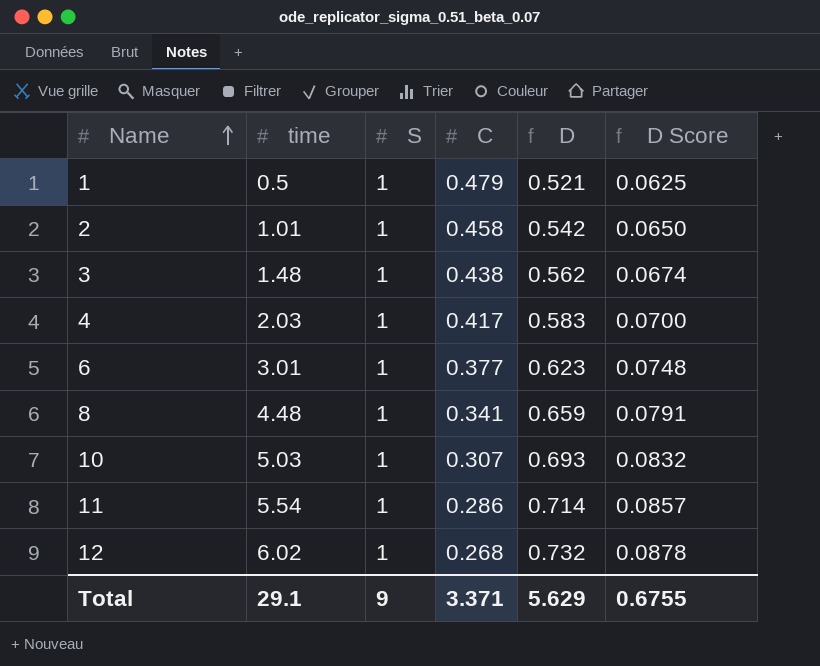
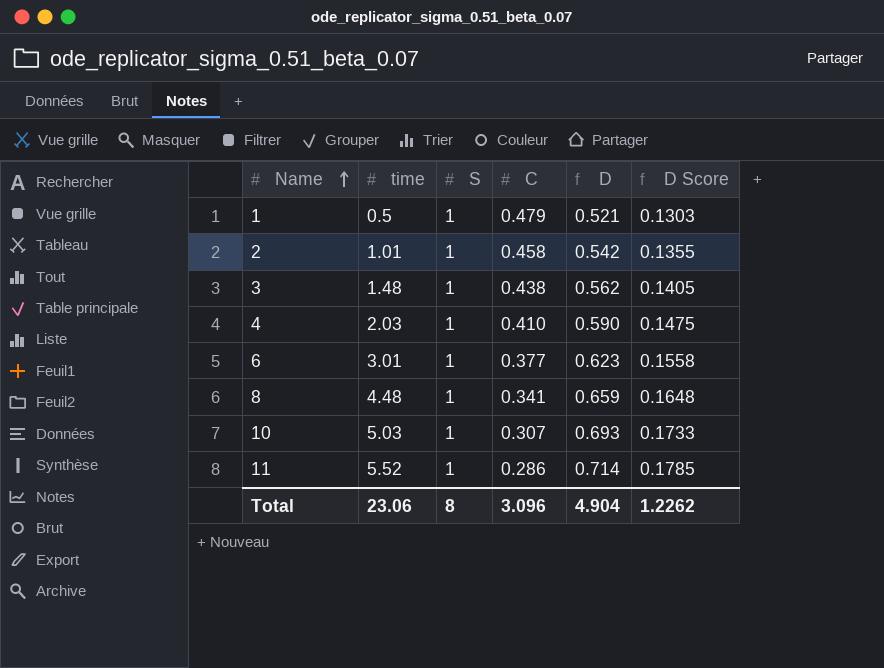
column D Score | formula: [D] * 0.12 -> [D] * 0.25
row 12: 6.02 | 1 | 0.268 | 0.732 | 0.0878 -> none
4 | C: 0.417 -> 0.410
4 | D: 0.583 -> 0.590
11 | time: 5.54 -> 5.52
Total | time: 29.1 -> 23.06
Total | S: 9 -> 8
Total | C: 3.371 -> 3.096
Total | D: 5.629 -> 4.904
Total | D Score: 0.6755 -> 1.2262

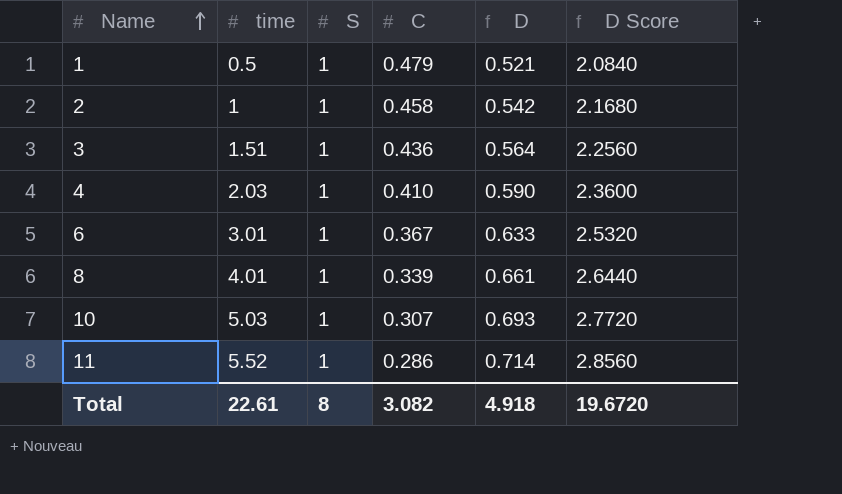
column D Score | formula: [D] * 0.25 -> [D] * 4
2 | time: 1.01 -> 1
3 | time: 1.48 -> 1.51
3 | C: 0.438 -> 0.436
3 | D: 0.562 -> 0.564
6 | C: 0.377 -> 0.367
6 | D: 0.623 -> 0.633
8 | time: 4.48 -> 4.01
8 | C: 0.341 -> 0.339
8 | D: 0.659 -> 0.661
Total | time: 23.06 -> 22.61
Total | C: 3.096 -> 3.082
Total | D: 4.904 -> 4.918
Total | D Score: 1.2262 -> 19.6720

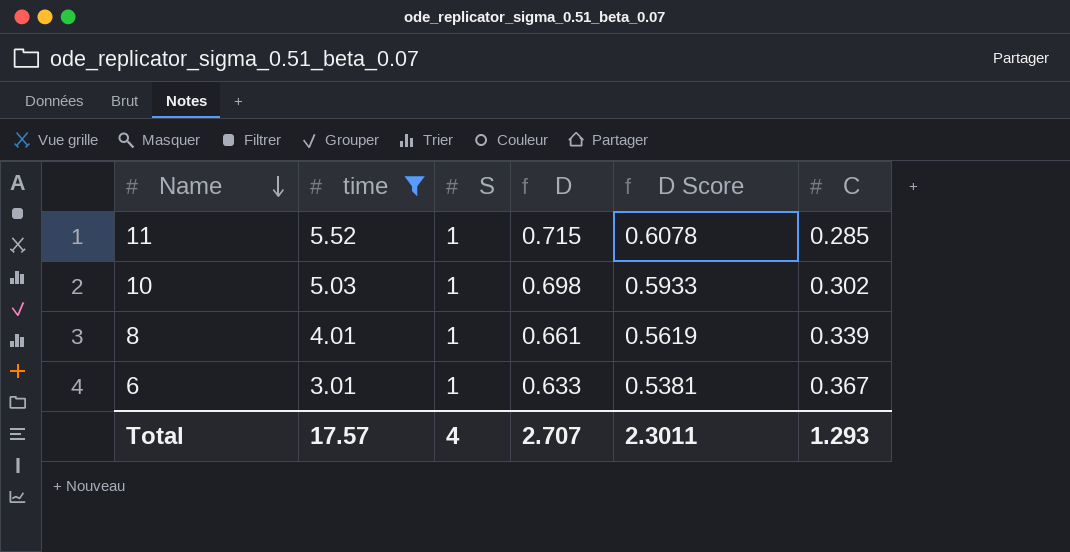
filter: none -> time >= 3.01
row order: Name ascending -> Name descending
column D Score | formula: [D] * 4 -> [D] * 0.85
column C | position: 4 -> 6
11 | D: 0.714 -> 0.715
11 | C: 0.286 -> 0.285
10 | D: 0.693 -> 0.698
10 | C: 0.307 -> 0.302
Total | time: 22.61 -> 17.57
Total | S: 8 -> 4
Total | D: 4.918 -> 2.707
Total | D Score: 19.6720 -> 2.3011
Total | C: 3.082 -> 1.293

